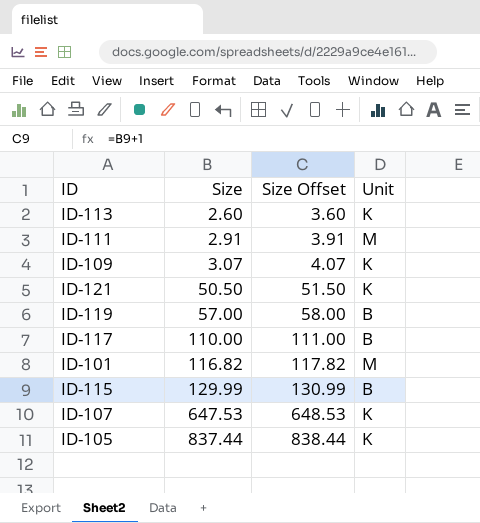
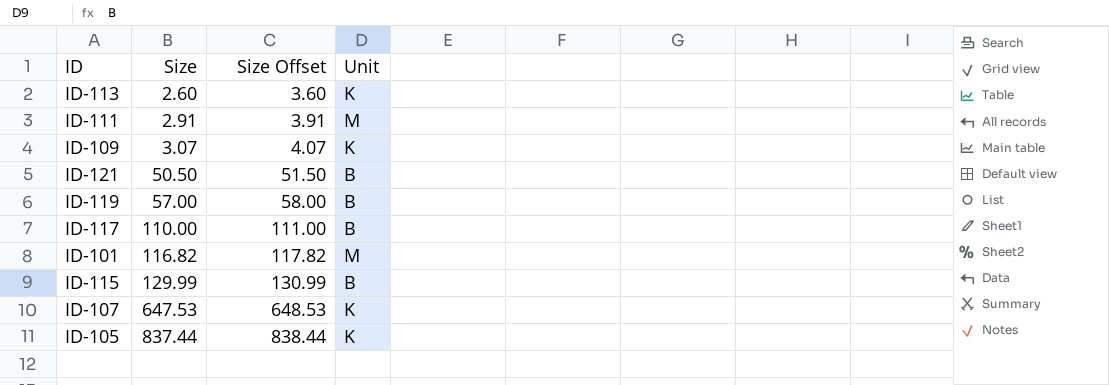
ID-121 | Unit: K -> B

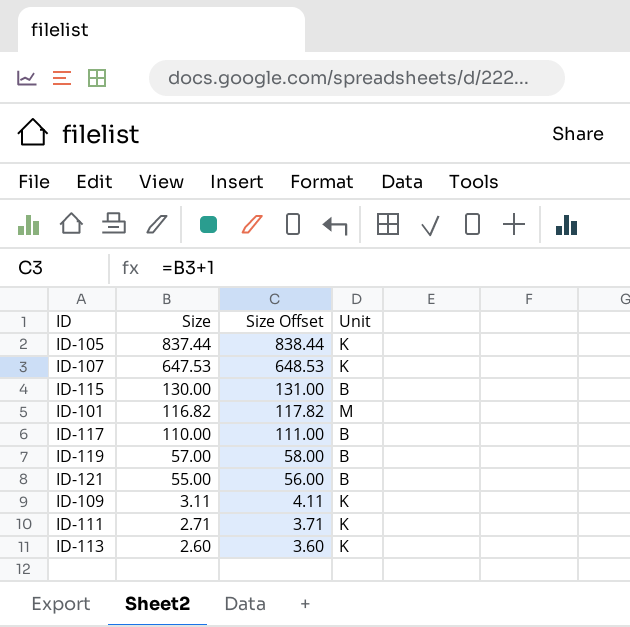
row order: Size ascending -> Size descending
ID-115 | Size: 129.99 -> 130.00
ID-115 | Size Offset: 130.99 -> 131.00
ID-121 | Size: 50.50 -> 55.00
ID-121 | Size Offset: 51.50 -> 56.00
ID-109 | Size: 3.07 -> 3.11
ID-109 | Size Offset: 4.07 -> 4.11
ID-111 | Size: 2.91 -> 2.71
ID-111 | Size Offset: 3.91 -> 3.71
ID-111 | Unit: M -> K

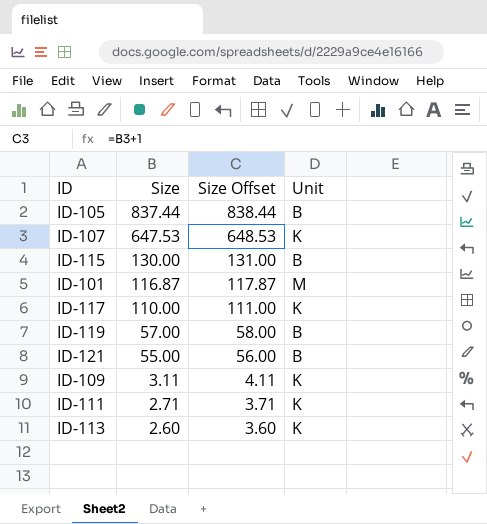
ID-105 | Unit: K -> B
ID-101 | Size: 116.82 -> 116.87
ID-101 | Size Offset: 117.82 -> 117.87
ID-117 | Unit: B -> K

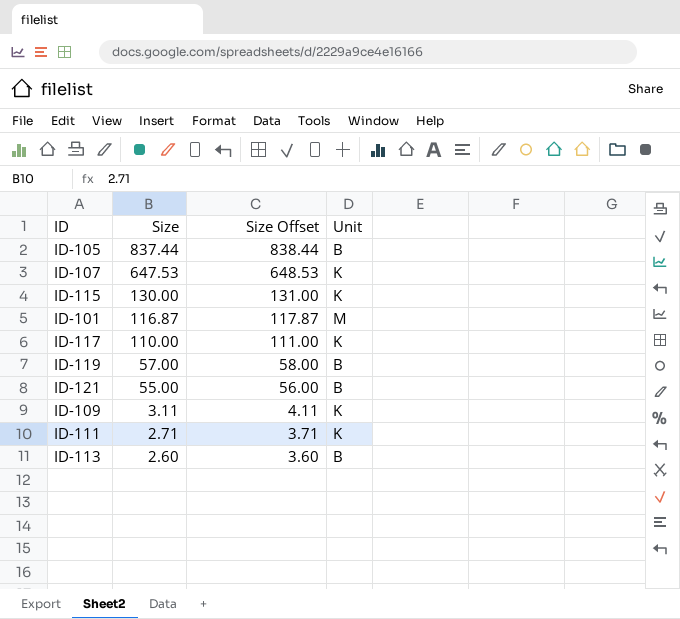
ID-115 | Unit: B -> K
ID-113 | Unit: K -> B

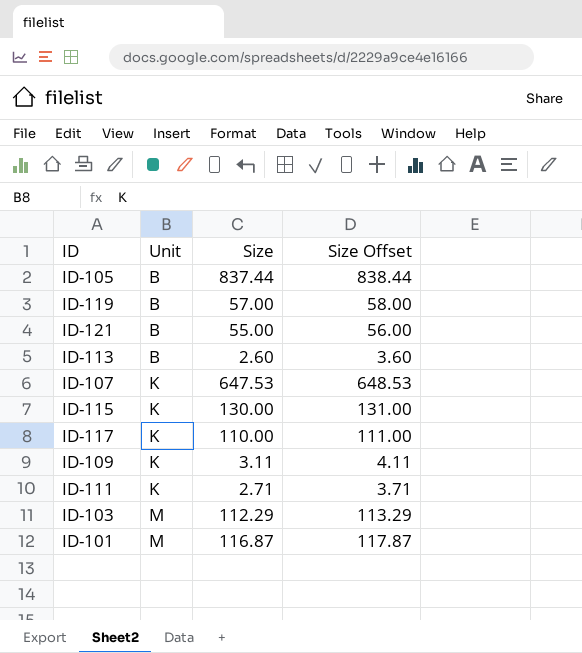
row order: Size descending -> Unit ascending
column Unit | position: 4 -> 2
row ID-103: none -> M | 112.29 | 113.29

